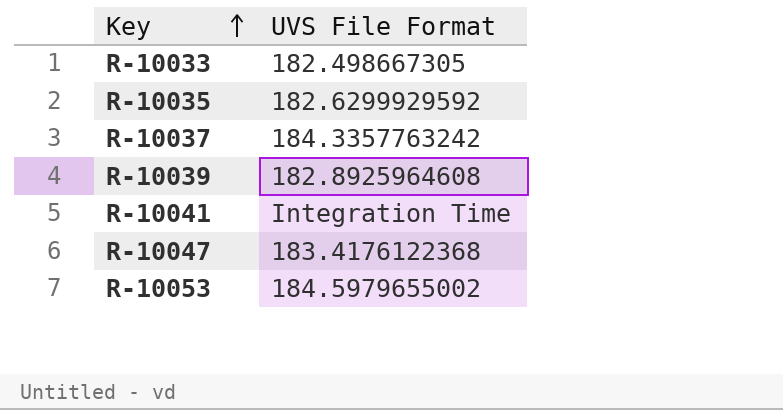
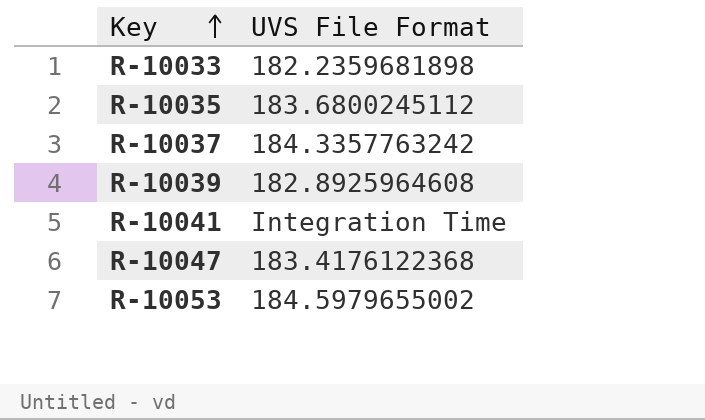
R-10033 | UVS File Format: 182.498667305 -> 182.2359681898
R-10035 | UVS File Format: 182.6299929592 -> 183.6800245112

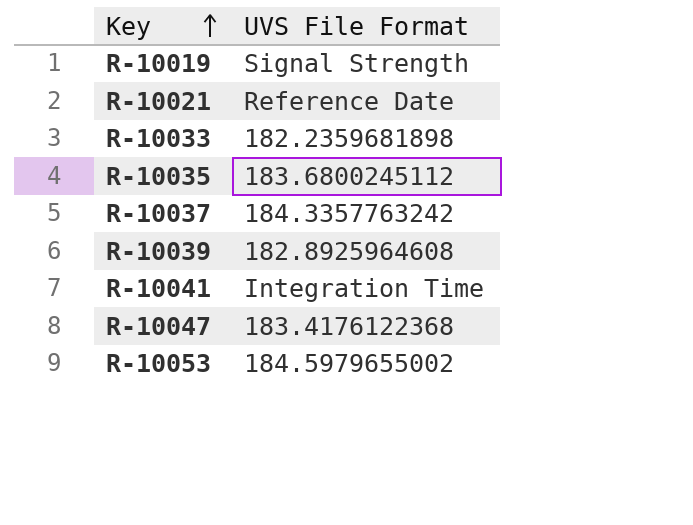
row R-10019: none -> Signal Strength
row R-10021: none -> Reference Date

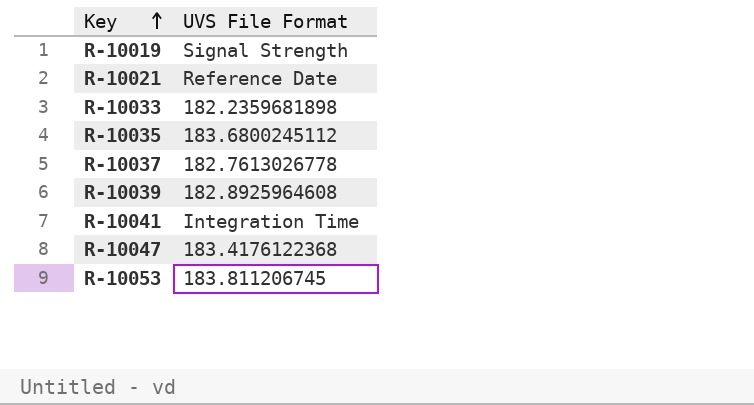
R-10037 | UVS File Format: 184.3357763242 -> 182.7613026778
R-10053 | UVS File Format: 184.5979655002 -> 183.811206745

